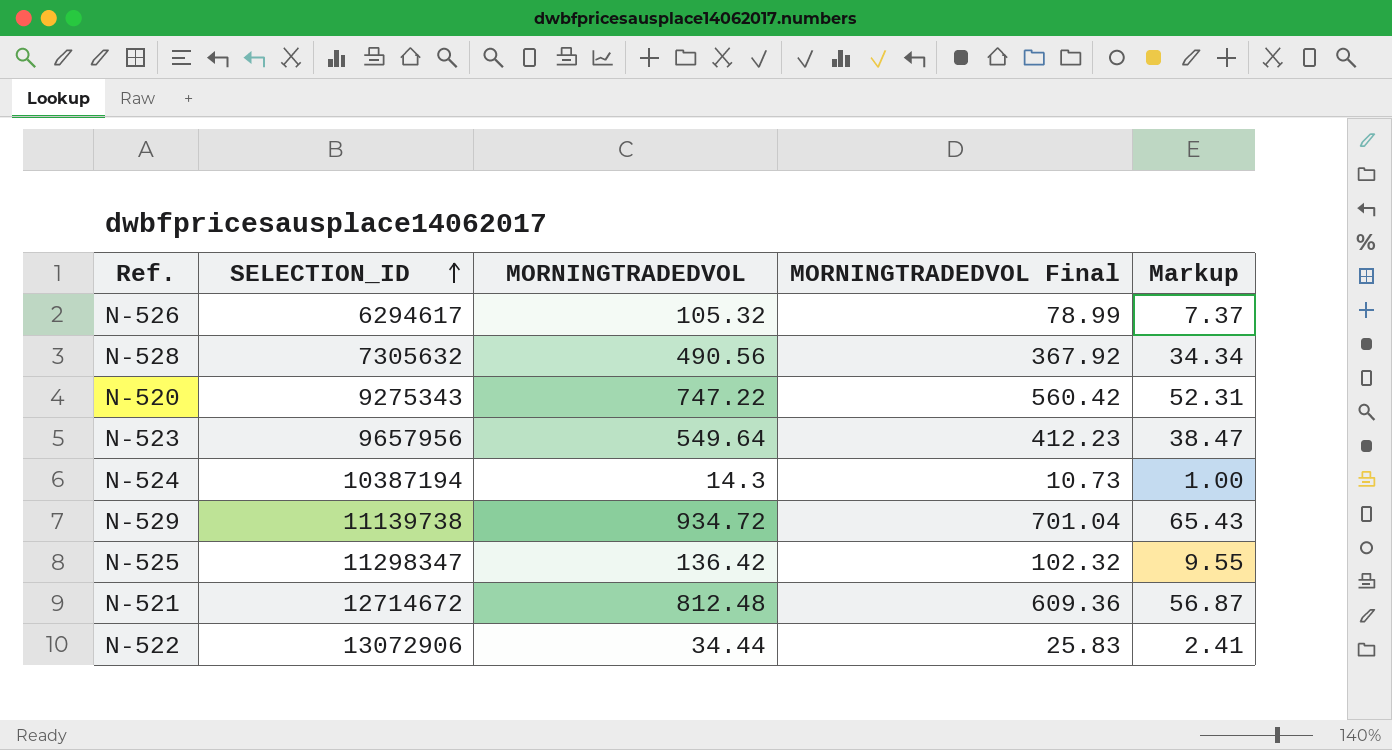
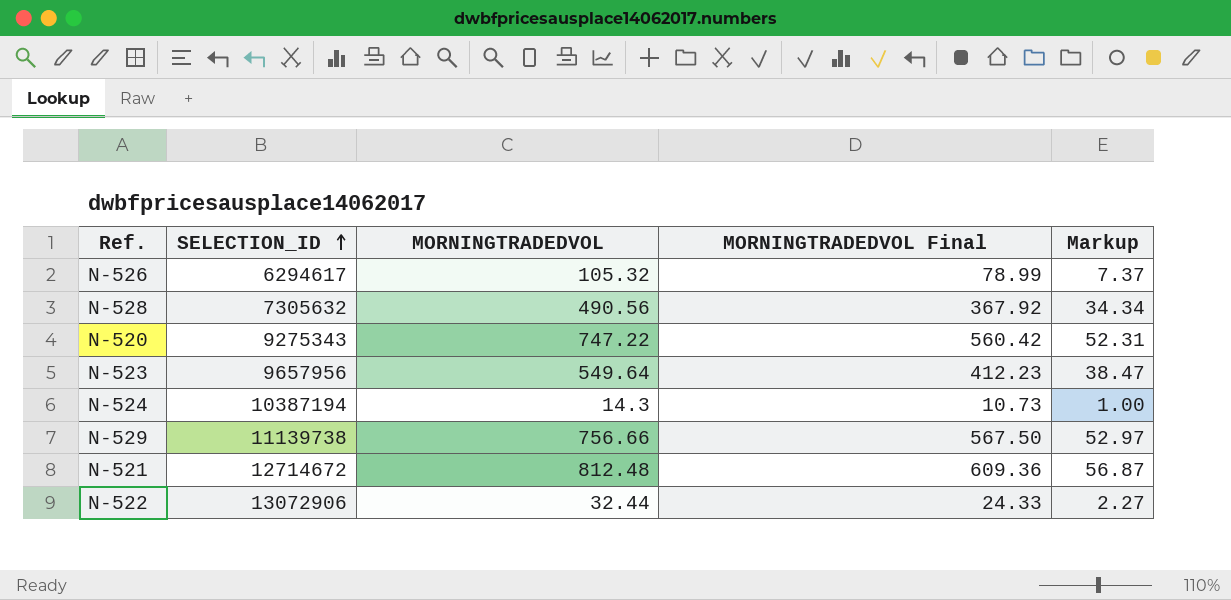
row N-525: 11298347 | 136.42 | 102.32 | 9.55 -> none
N-529 | MORNINGTRADEDVOL: 934.72 -> 756.66
N-529 | MORNINGTRADEDVOL Final: 701.04 -> 567.50
N-529 | Markup: 65.43 -> 52.97
N-522 | MORNINGTRADEDVOL: 34.44 -> 32.44
N-522 | MORNINGTRADEDVOL Final: 25.83 -> 24.33
N-522 | Markup: 2.41 -> 2.27

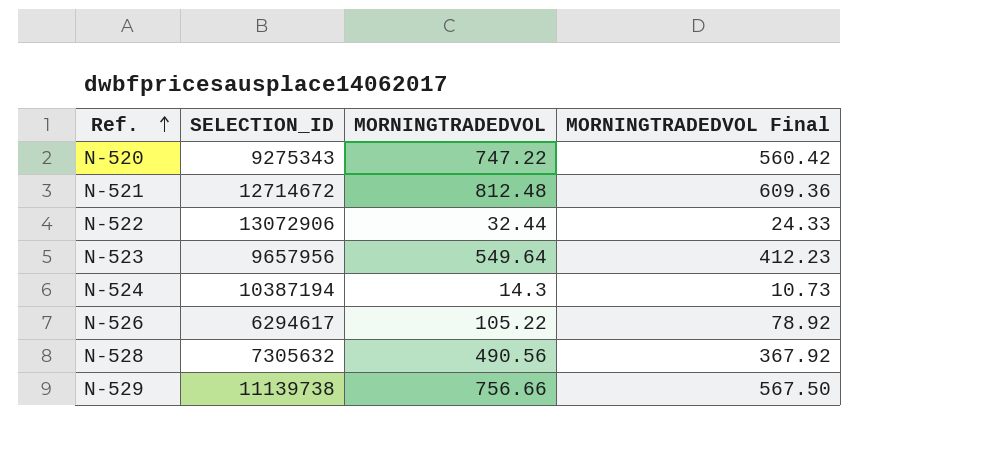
row order: SELECTION_ID ascending -> Ref. ascending
column Markup | formula: [MORNINGTRADEDVOL] * 0.07 -> none
N-526 | MORNINGTRADEDVOL: 105.32 -> 105.22
N-526 | MORNINGTRADEDVOL Final: 78.99 -> 78.92

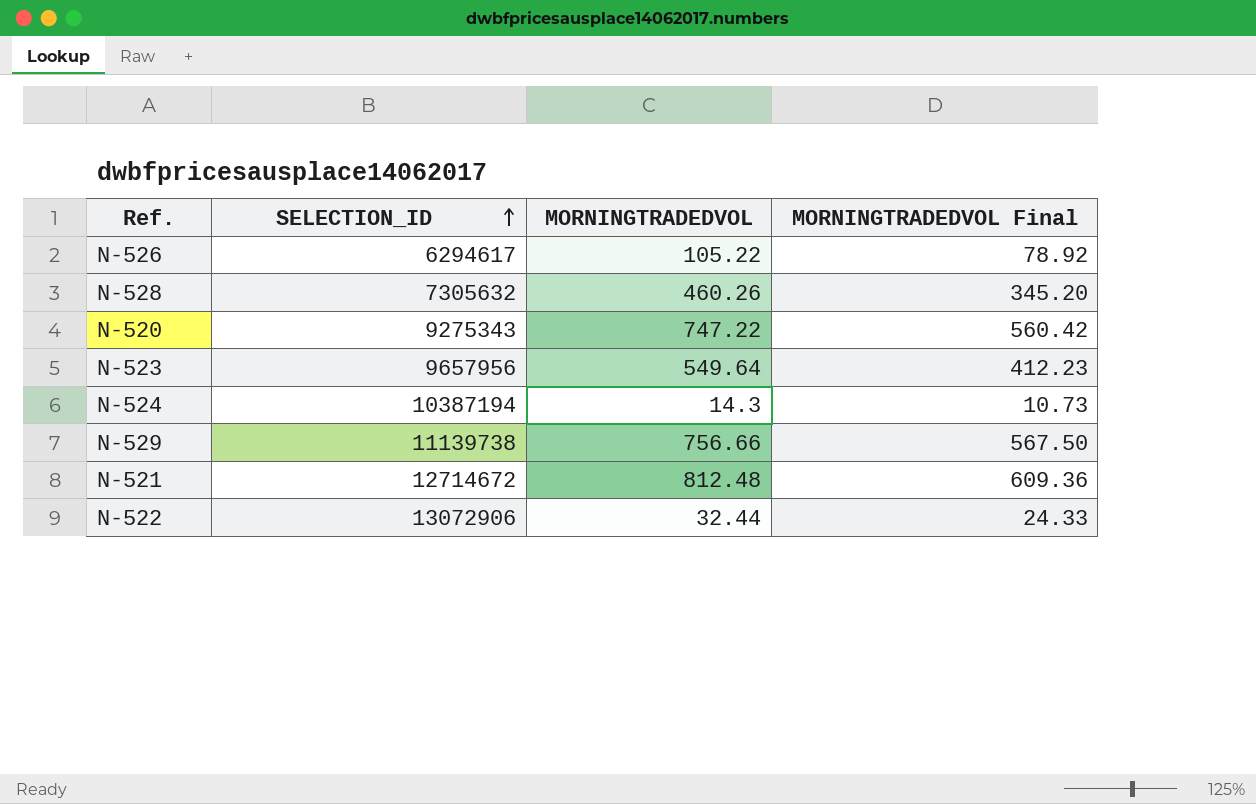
row order: Ref. ascending -> SELECTION_ID ascending
N-528 | MORNINGTRADEDVOL: 490.56 -> 460.26
N-528 | MORNINGTRADEDVOL Final: 367.92 -> 345.20

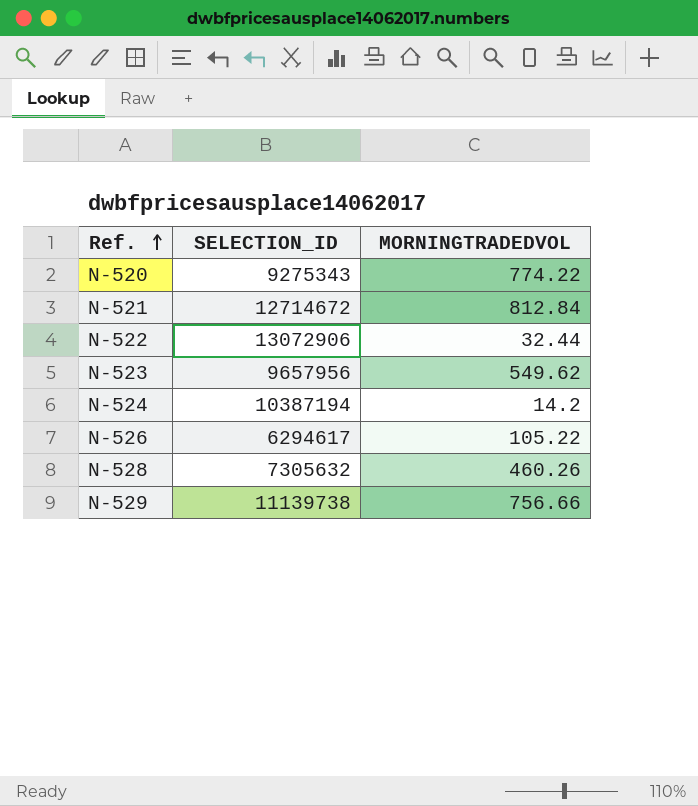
row order: SELECTION_ID ascending -> Ref. ascending
column MORNINGTRADEDVOL Final | formula: [MORNINGTRADEDVOL] * 0.75 -> none
N-520 | MORNINGTRADEDVOL: 747.22 -> 774.22
N-521 | MORNINGTRADEDVOL: 812.48 -> 812.84
N-523 | MORNINGTRADEDVOL: 549.64 -> 549.62
N-524 | MORNINGTRADEDVOL: 14.3 -> 14.2

